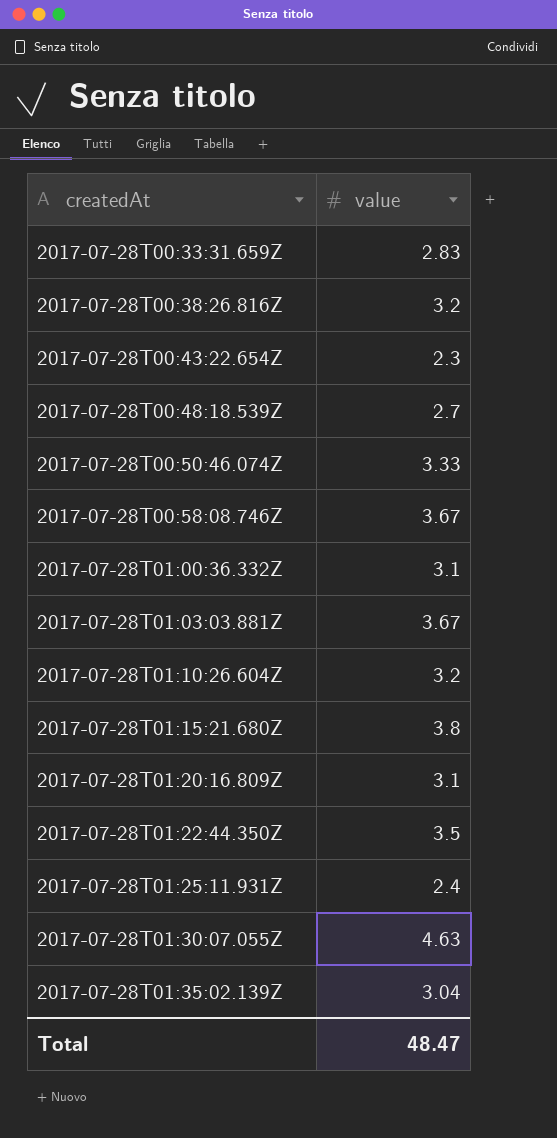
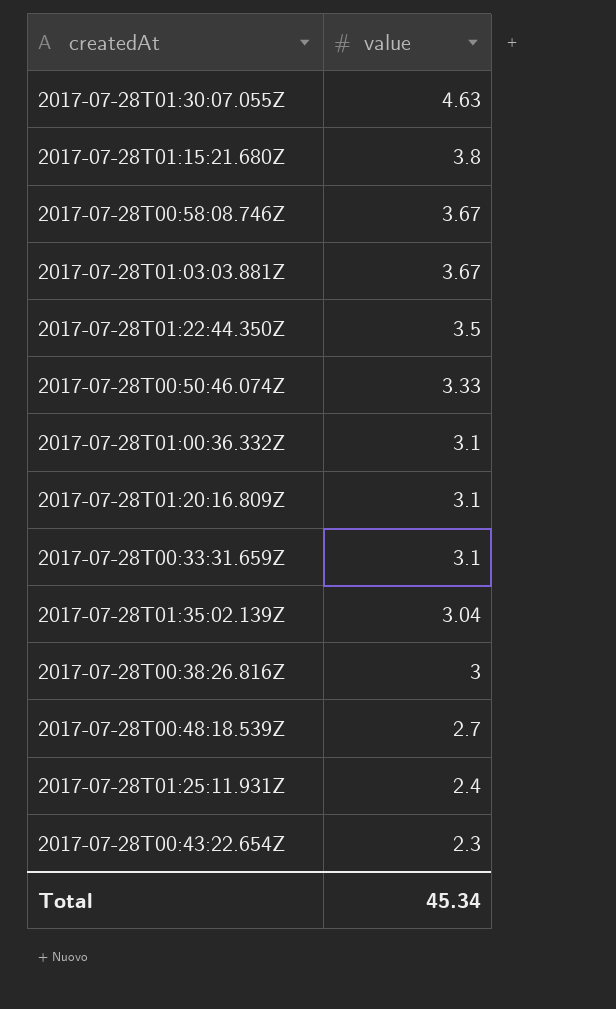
row order: createdAt ascending -> value descending
row 2017-07-28T01:10:26.604Z: 3.2 -> none
2017-07-28T00:33:31.659Z | value: 2.83 -> 3.1
2017-07-28T00:38:26.816Z | value: 3.2 -> 3
Total | value: 48.47 -> 45.34

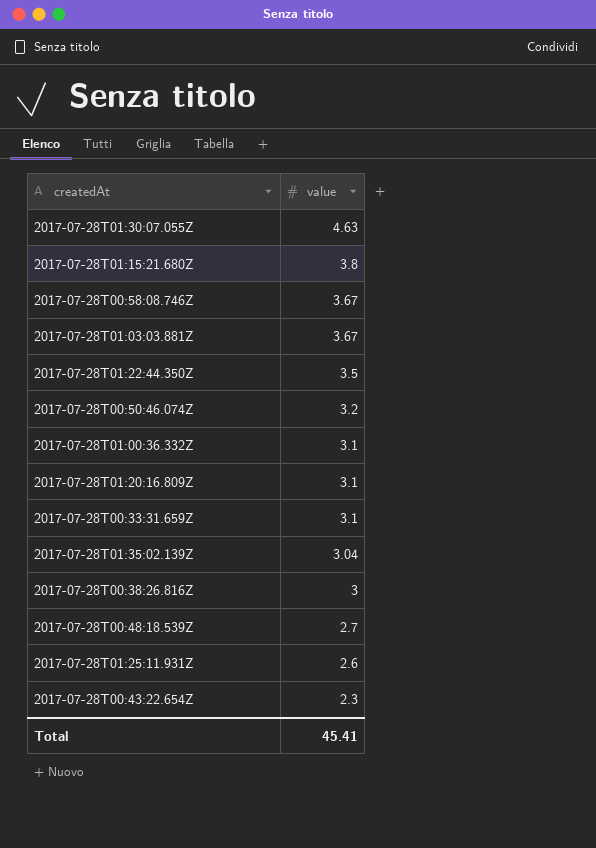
2017-07-28T00:50:46.074Z | value: 3.33 -> 3.2
2017-07-28T01:25:11.931Z | value: 2.4 -> 2.6
Total | value: 45.34 -> 45.41

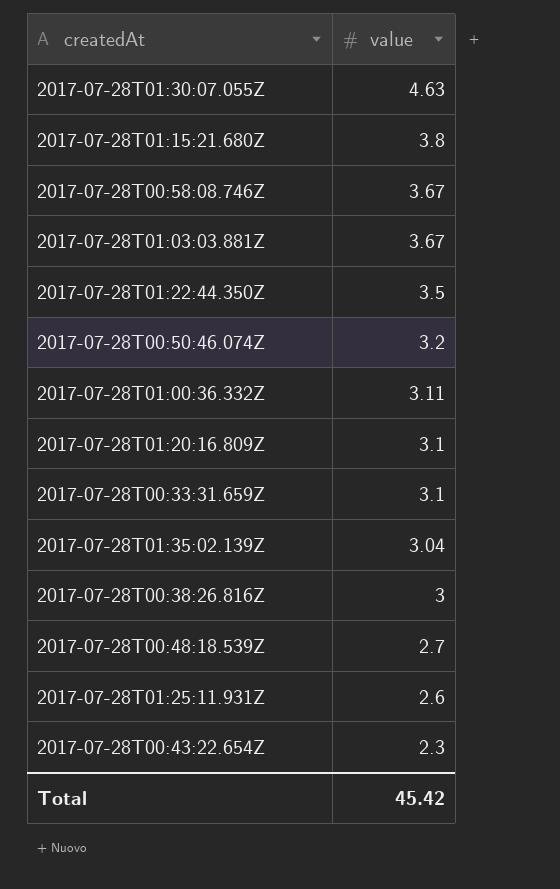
2017-07-28T01:00:36.332Z | value: 3.1 -> 3.11
Total | value: 45.41 -> 45.42

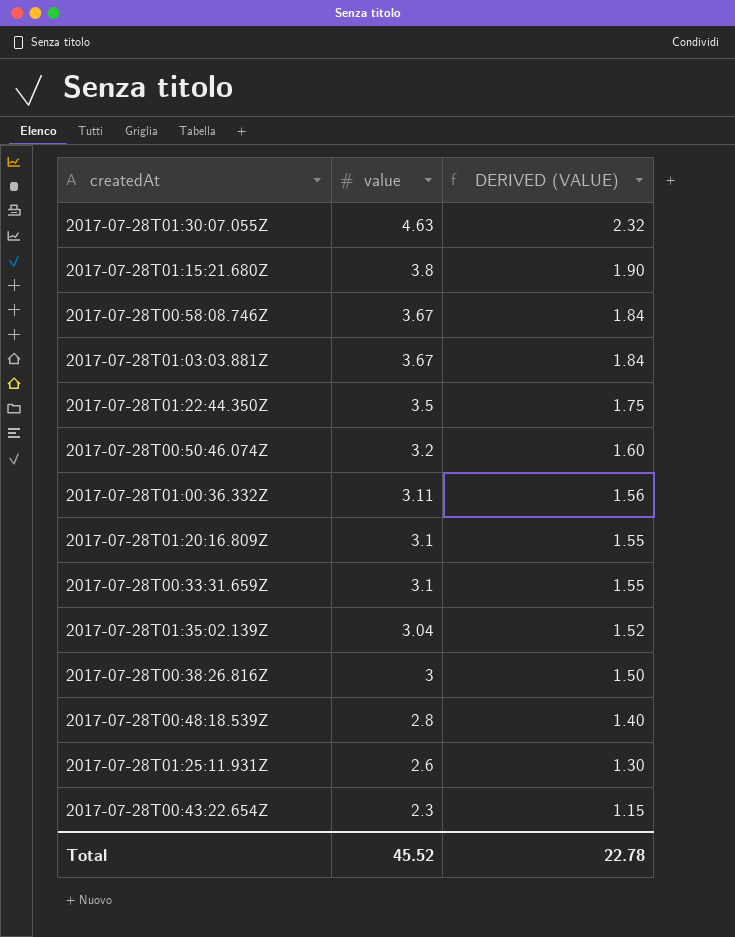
column DERIVED (VALUE) | formula: none -> [value] * 0.5
2017-07-28T00:48:18.539Z | value: 2.7 -> 2.8
Total | value: 45.42 -> 45.52

